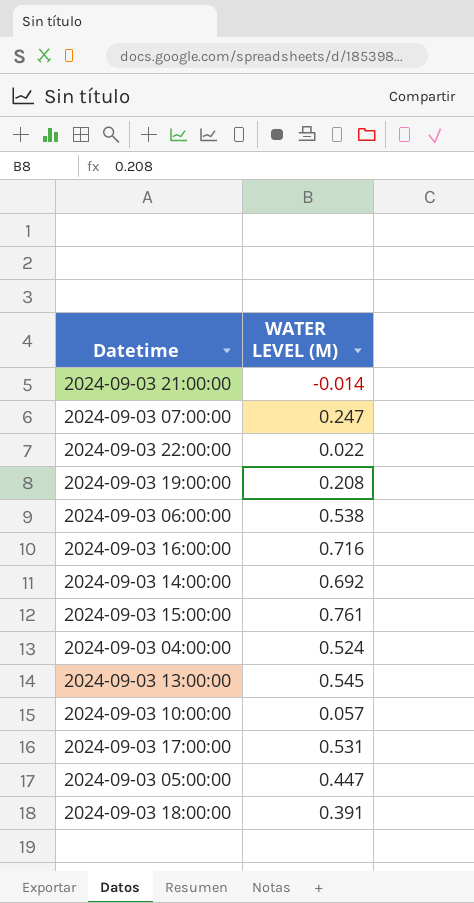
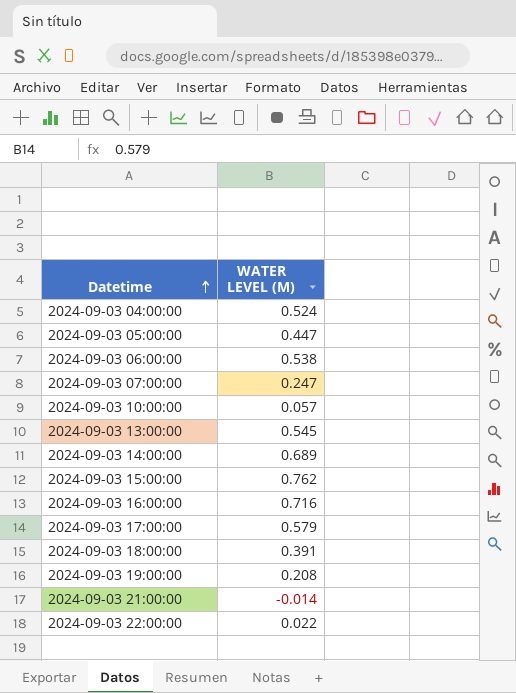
row order: none -> Datetime ascending
2024-09-03 14:00:00 | WATER LEVEL (M): 0.692 -> 0.689
2024-09-03 15:00:00 | WATER LEVEL (M): 0.761 -> 0.762
2024-09-03 17:00:00 | WATER LEVEL (M): 0.531 -> 0.579

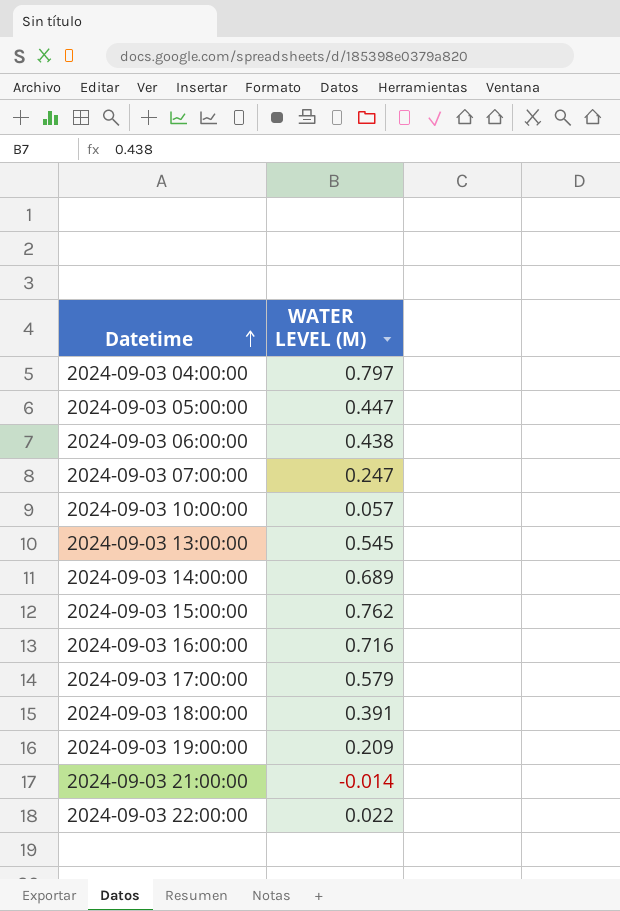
2024-09-03 04:00:00 | WATER LEVEL (M): 0.524 -> 0.797
2024-09-03 06:00:00 | WATER LEVEL (M): 0.538 -> 0.438
2024-09-03 19:00:00 | WATER LEVEL (M): 0.208 -> 0.209

